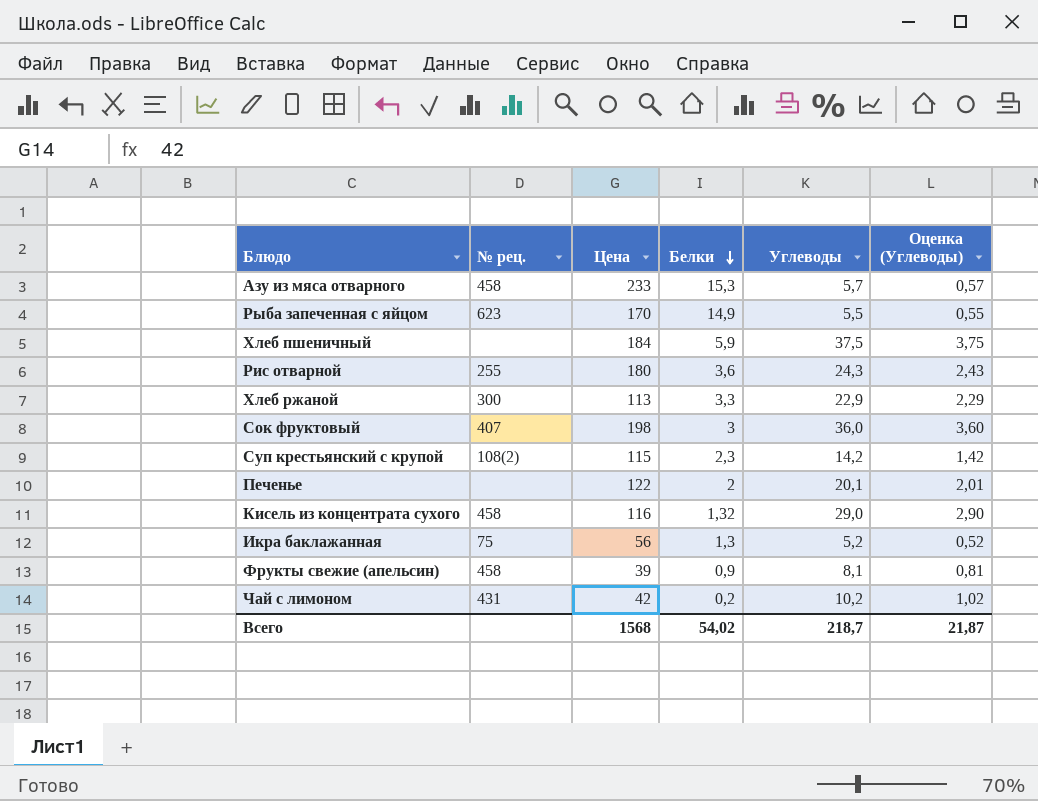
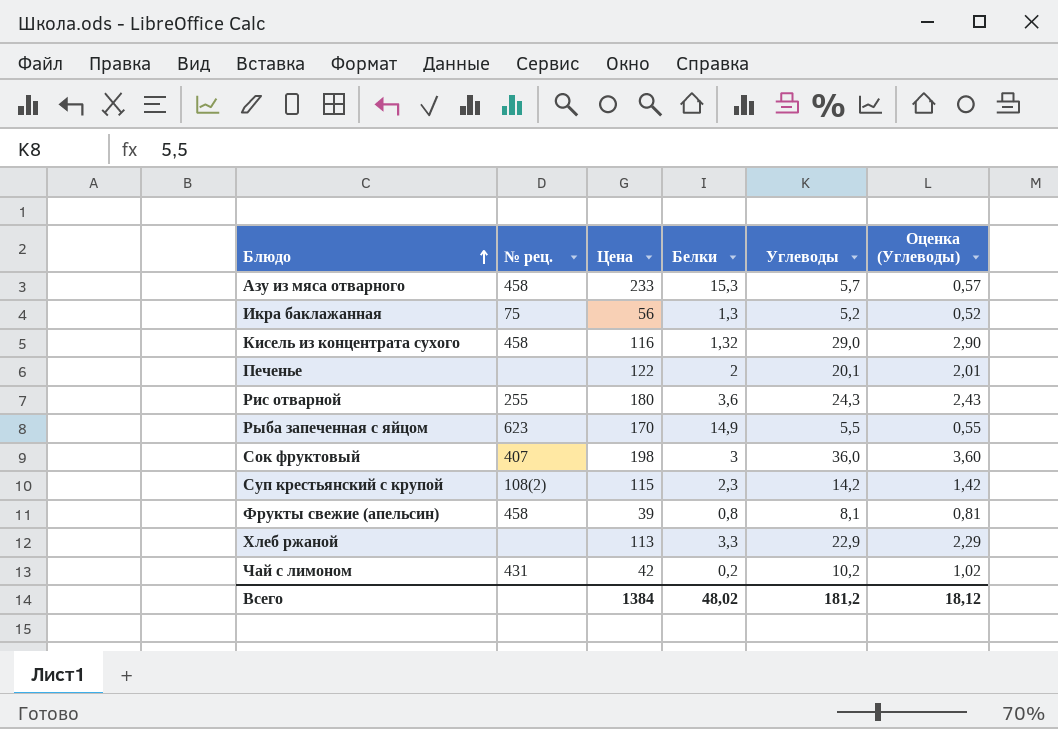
row order: Белки descending -> Блюдо ascending
row Хлеб пшеничный: none | 184 | 5,9 | 37,5 | 3,75 -> none
Фрукты свежие (апельсин) | Белки: 0,9 -> 0,8
Хлеб ржаной | № рец.: 300 -> none
Всего | Цена: 1568 -> 1384
Всего | Белки: 54,02 -> 48,02
Всего | Углеводы: 218,7 -> 181,2
Всего | Оценка (Углеводы): 21,87 -> 18,12

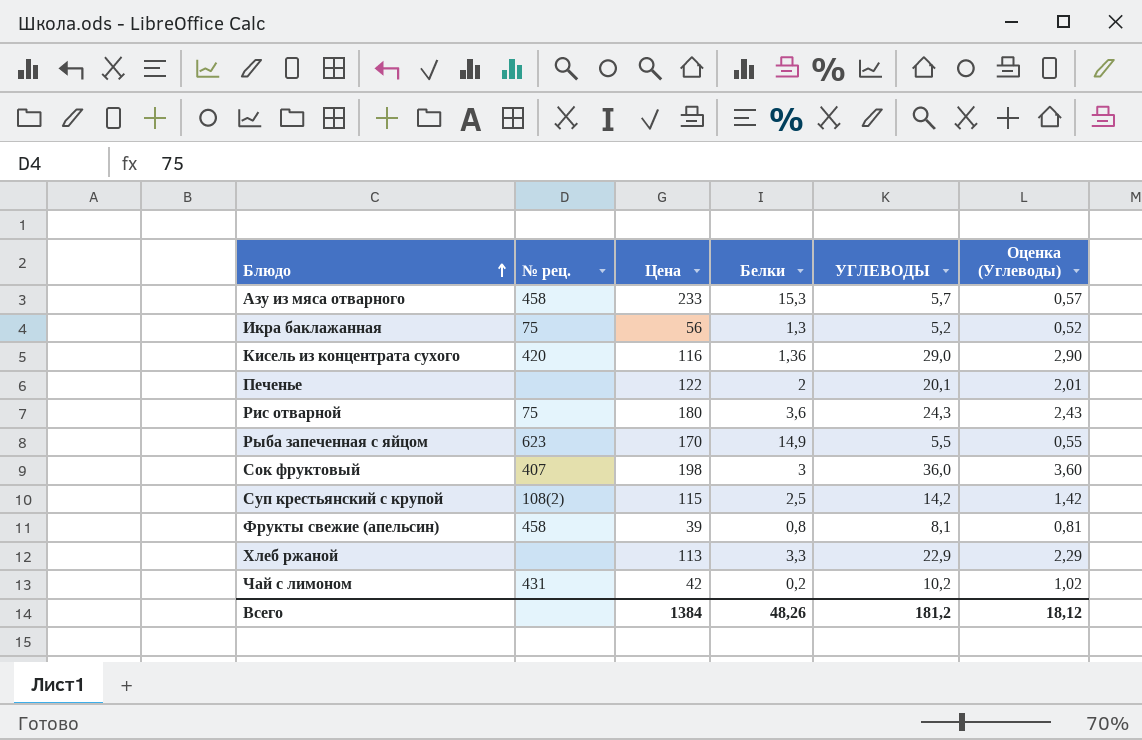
column name: Углеводы -> УГЛЕВОДЫ
Кисель из концентрата сухого | № рец.: 458 -> 420
Кисель из концентрата сухого | Белки: 1,32 -> 1,36
Рис отварной | № рец.: 255 -> 75
Суп крестьянский с крупой | Белки: 2,3 -> 2,5
Всего | Белки: 48,02 -> 48,26

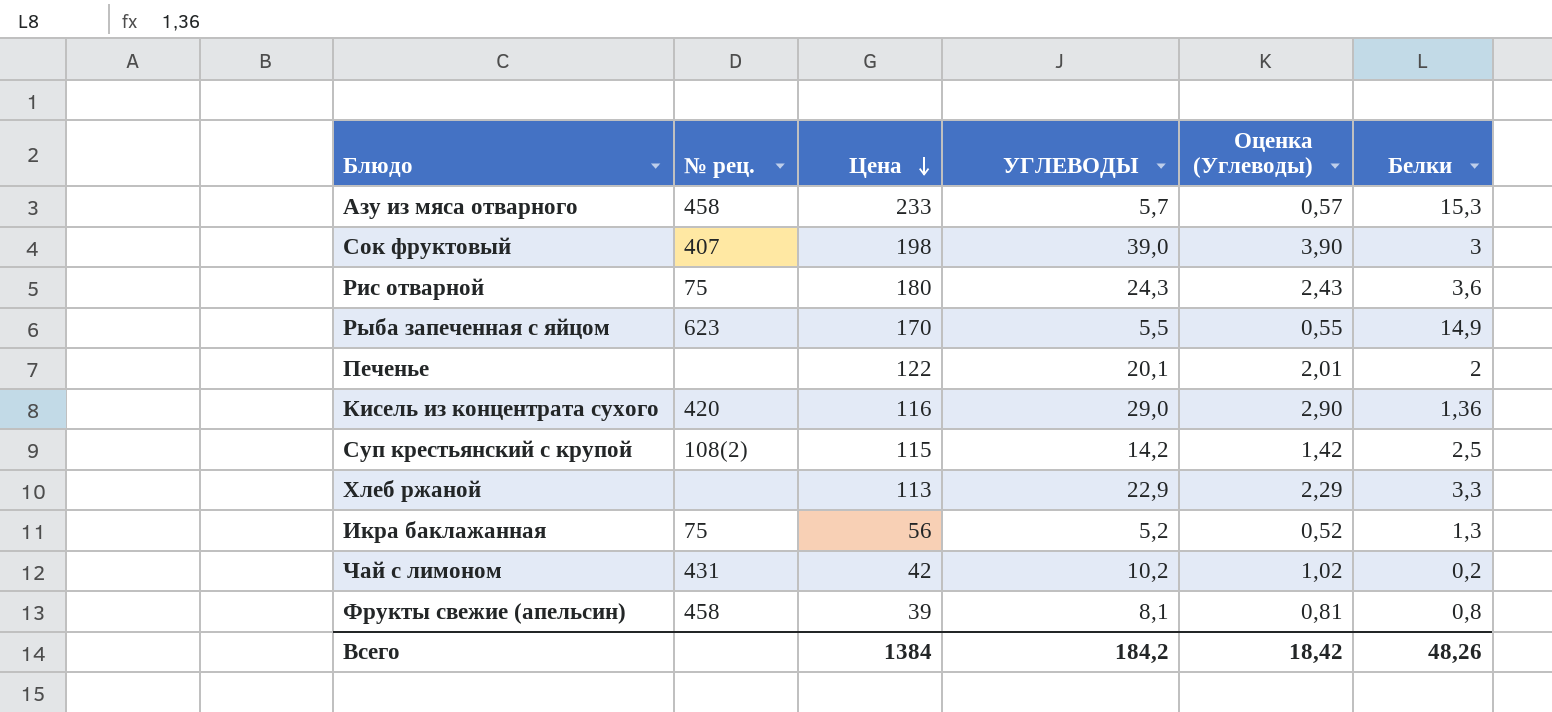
row order: Блюдо ascending -> Цена descending
column Белки | position: 4 -> 6
Сок фруктовый | УГЛЕВОДЫ: 36,0 -> 39,0
Сок фруктовый | Оценка (Углеводы): 3,60 -> 3,90
Всего | УГЛЕВОДЫ: 181,2 -> 184,2
Всего | Оценка (Углеводы): 18,12 -> 18,42

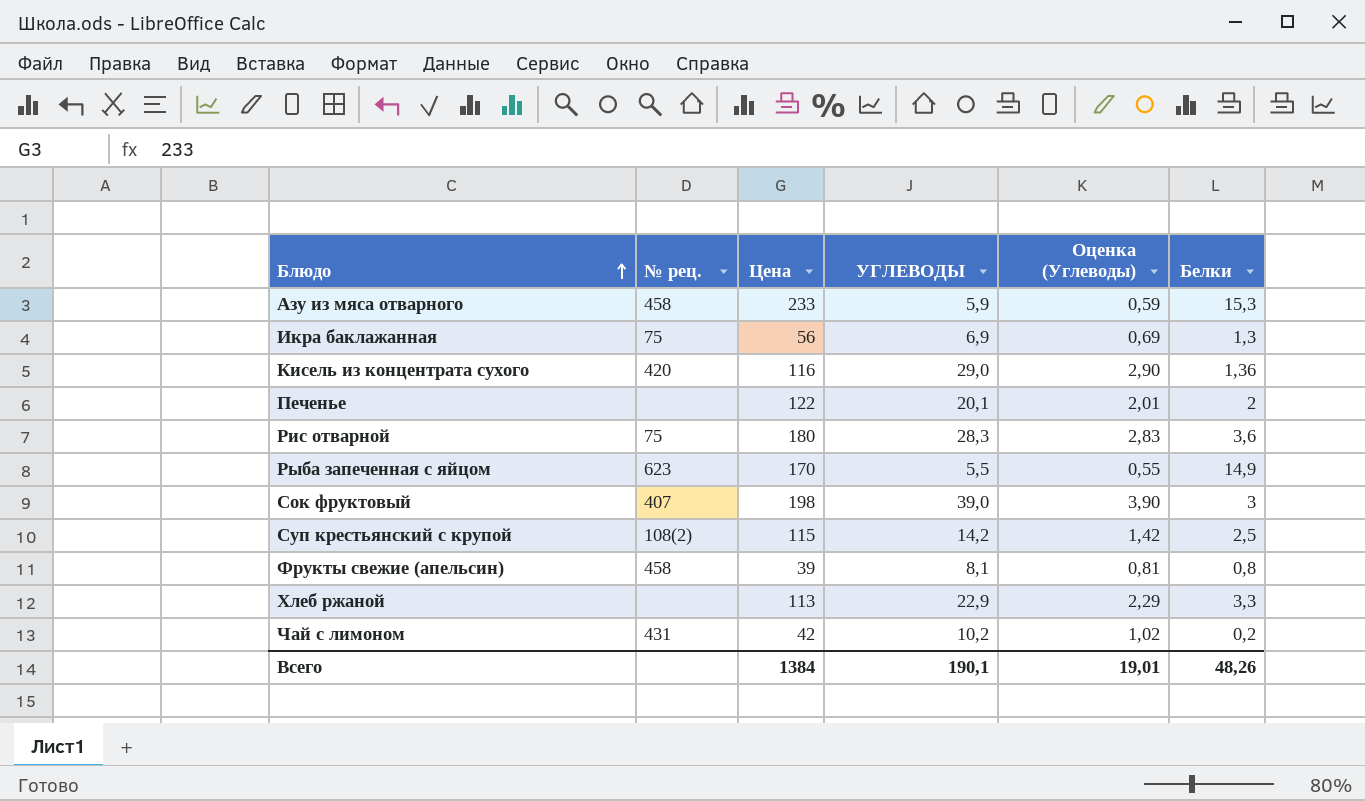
row order: Цена descending -> Блюдо ascending
Азу из мяса отварного | УГЛЕВОДЫ: 5,7 -> 5,9
Азу из мяса отварного | Оценка (Углеводы): 0,57 -> 0,59
Икра баклажанная | УГЛЕВОДЫ: 5,2 -> 6,9
Икра баклажанная | Оценка (Углеводы): 0,52 -> 0,69
Рис отварной | УГЛЕВОДЫ: 24,3 -> 28,3
Рис отварной | Оценка (Углеводы): 2,43 -> 2,83
Всего | УГЛЕВОДЫ: 184,2 -> 190,1
Всего | Оценка (Углеводы): 18,42 -> 19,01

